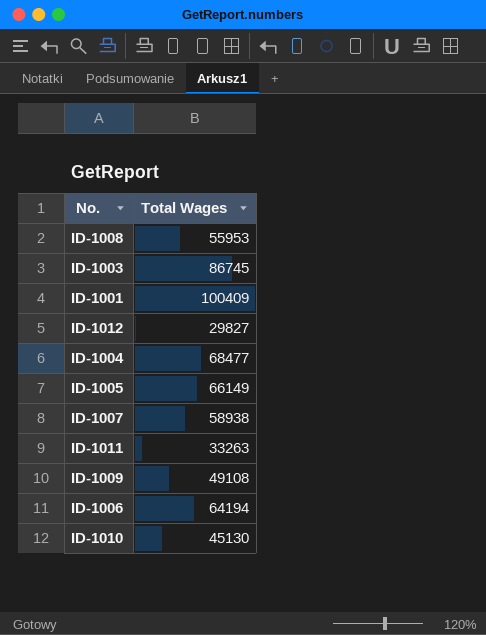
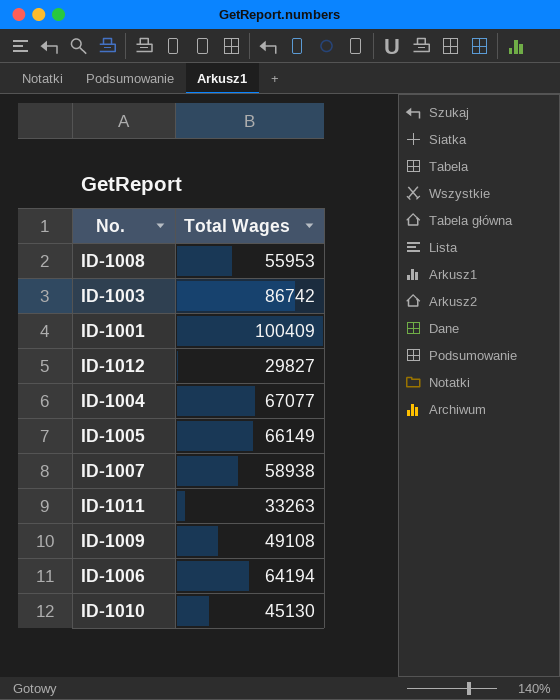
ID-1003 | Total Wages: 86745 -> 86742
ID-1004 | Total Wages: 68477 -> 67077

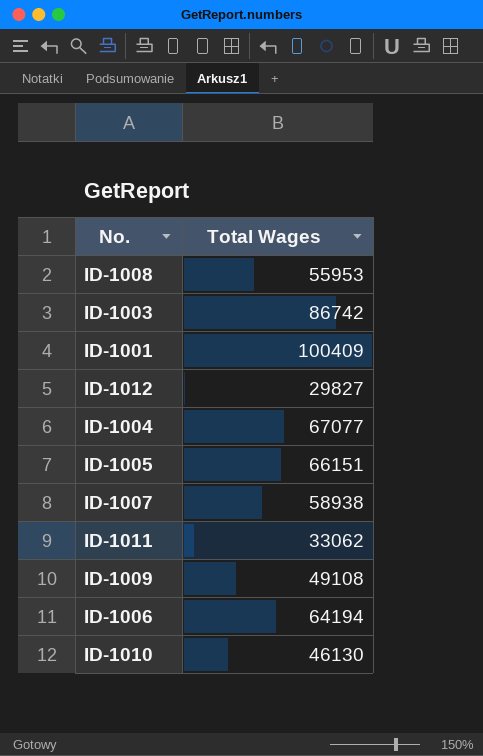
ID-1005 | Total Wages: 66149 -> 66151
ID-1011 | Total Wages: 33263 -> 33062
ID-1010 | Total Wages: 45130 -> 46130

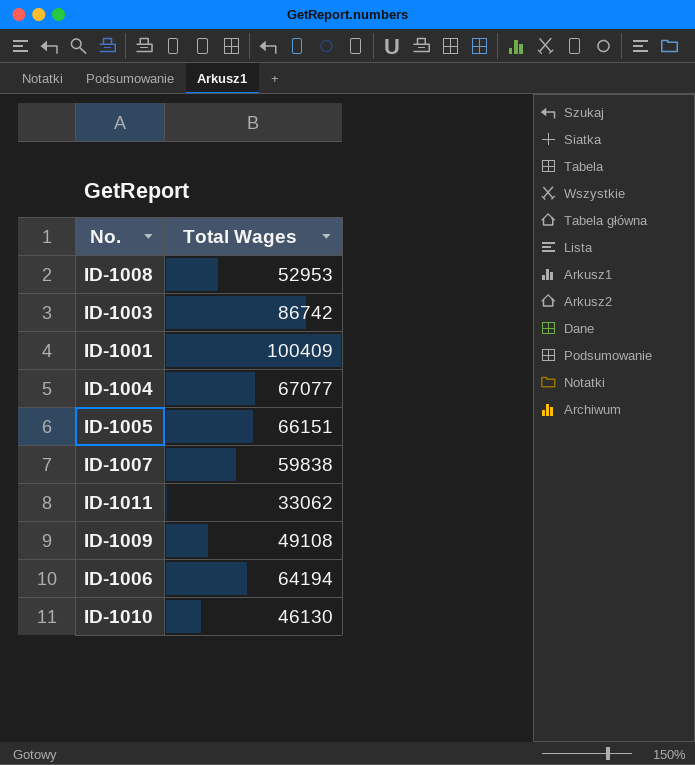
row ID-1012: 29827 -> none
ID-1008 | Total Wages: 55953 -> 52953
ID-1007 | Total Wages: 58938 -> 59838

